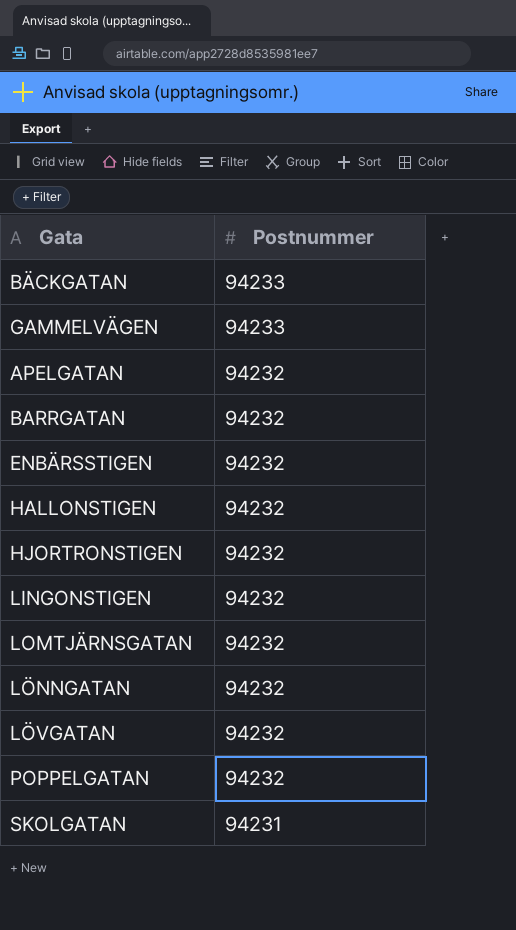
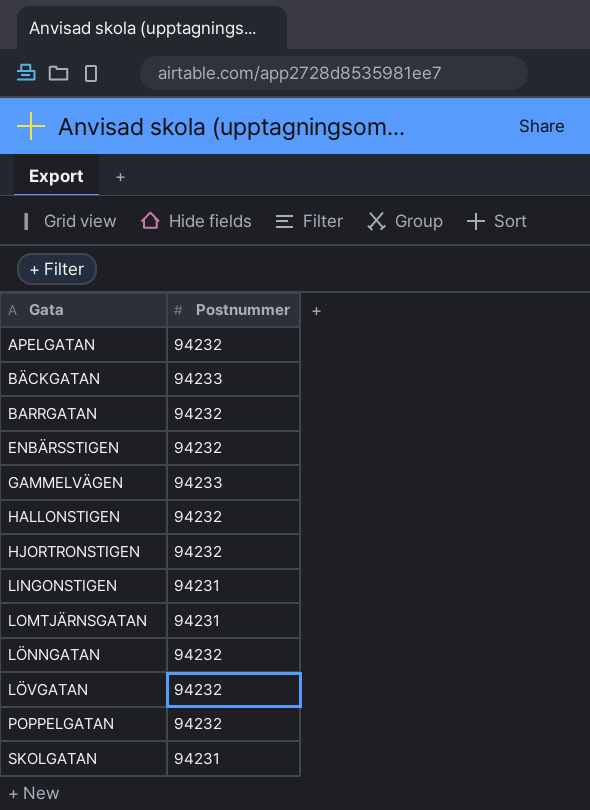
row order: Postnummer descending -> Gata ascending
LINGONSTIGEN | Postnummer: 94232 -> 94231
LOMTJÄRNSGATAN | Postnummer: 94232 -> 94231

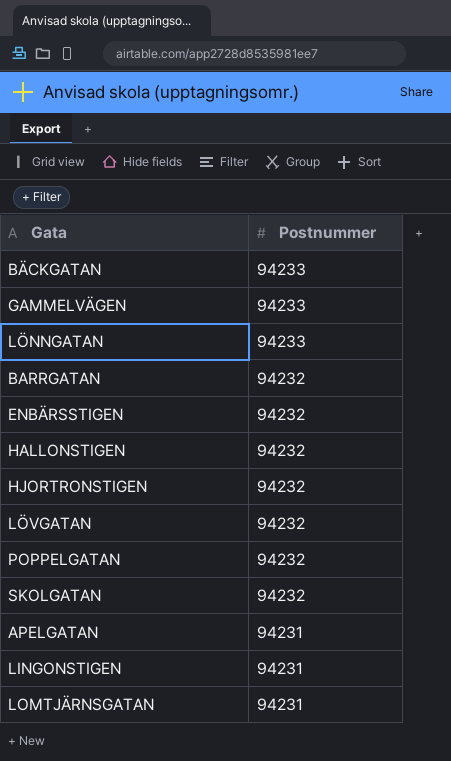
row order: Gata ascending -> Postnummer descending
LÖNNGATAN | Postnummer: 94232 -> 94233
SKOLGATAN | Postnummer: 94231 -> 94232
APELGATAN | Postnummer: 94232 -> 94231

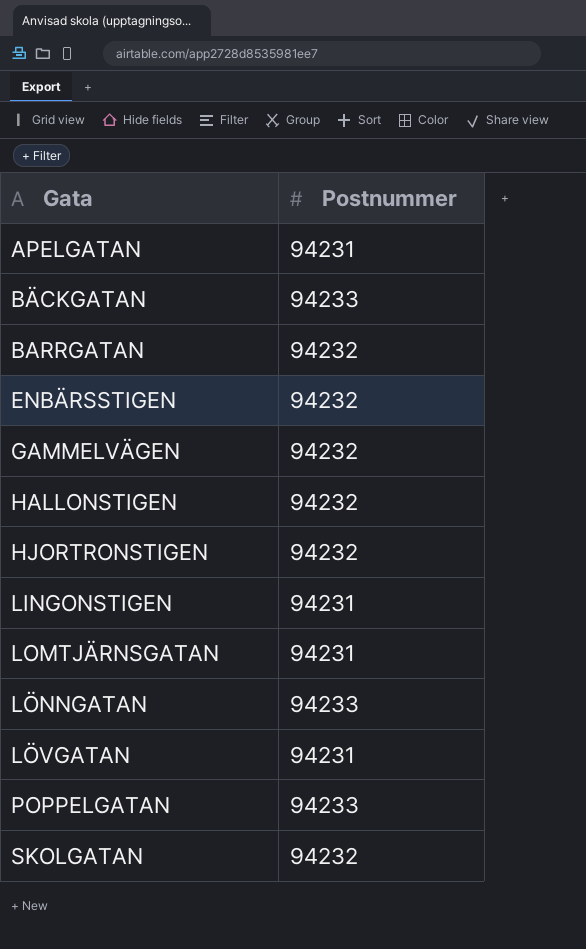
row order: Postnummer descending -> Gata ascending
GAMMELVÄGEN | Postnummer: 94233 -> 94232
LÖVGATAN | Postnummer: 94232 -> 94231
POPPELGATAN | Postnummer: 94232 -> 94233

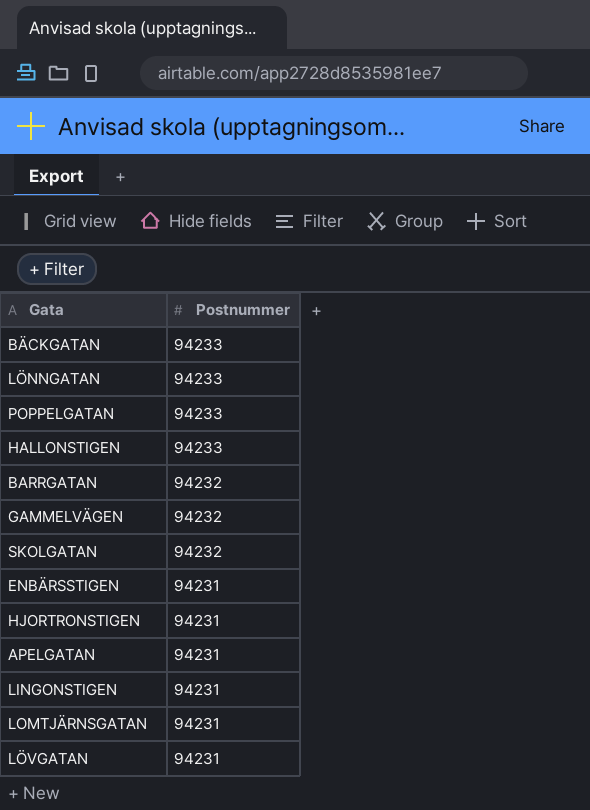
row order: Gata ascending -> Postnummer descending
HALLONSTIGEN | Postnummer: 94232 -> 94233
ENBÄRSSTIGEN | Postnummer: 94232 -> 94231
HJORTRONSTIGEN | Postnummer: 94232 -> 94231

